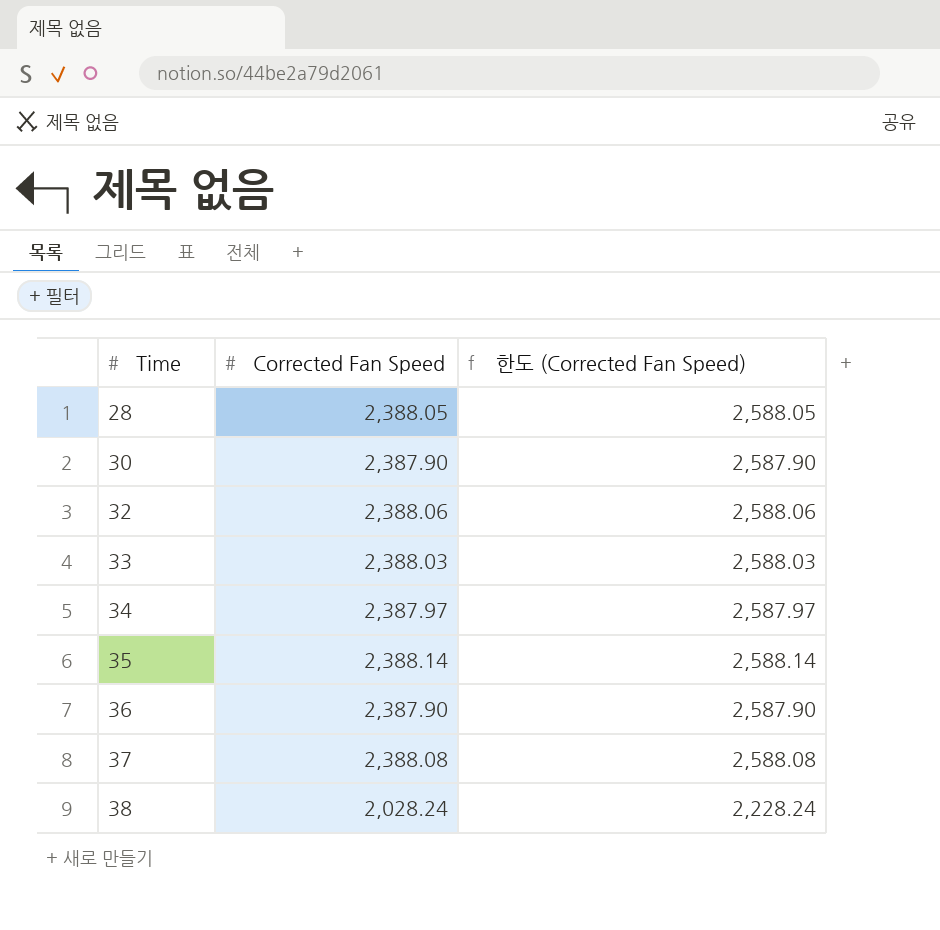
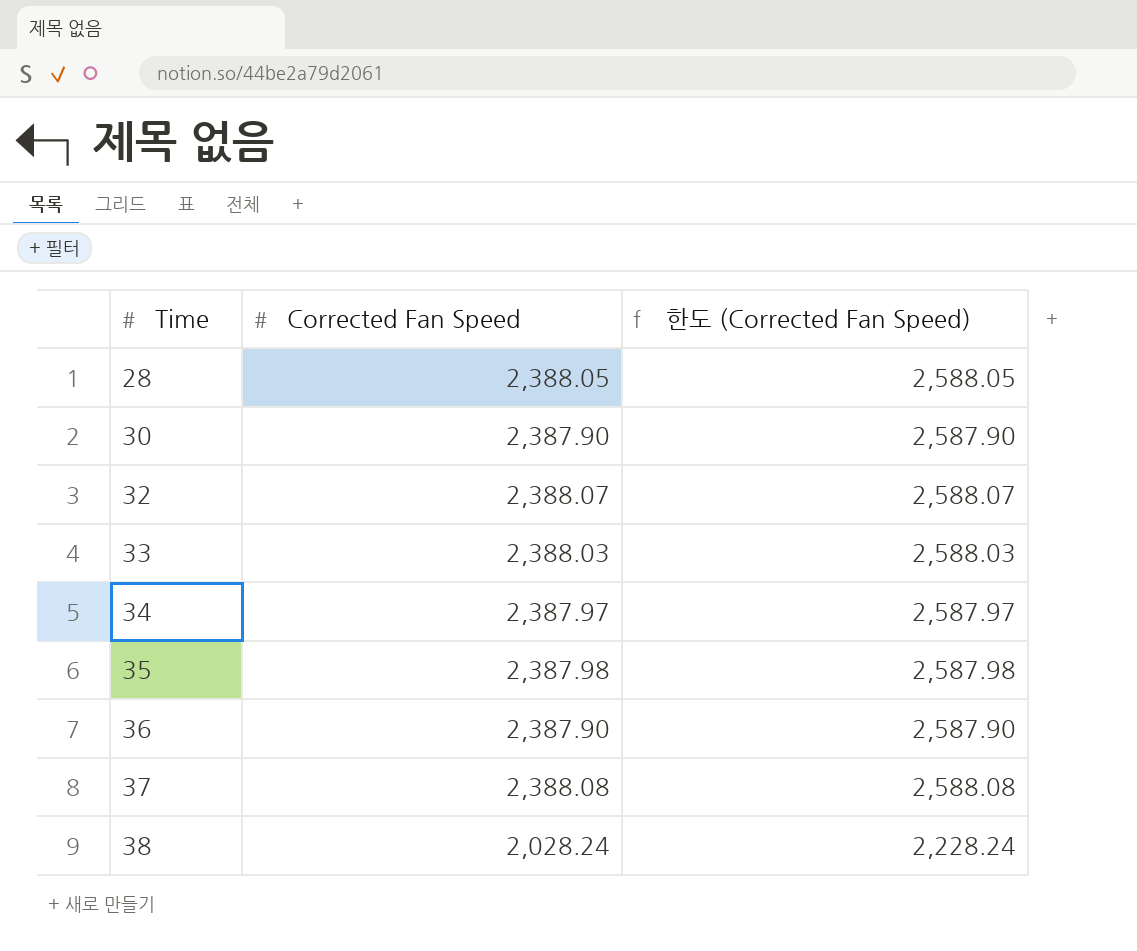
32 | Corrected Fan Speed: 2,388.06 -> 2,388.07
32 | 한도 (Corrected Fan Speed): 2,588.06 -> 2,588.07
35 | Corrected Fan Speed: 2,388.14 -> 2,387.98
35 | 한도 (Corrected Fan Speed): 2,588.14 -> 2,587.98

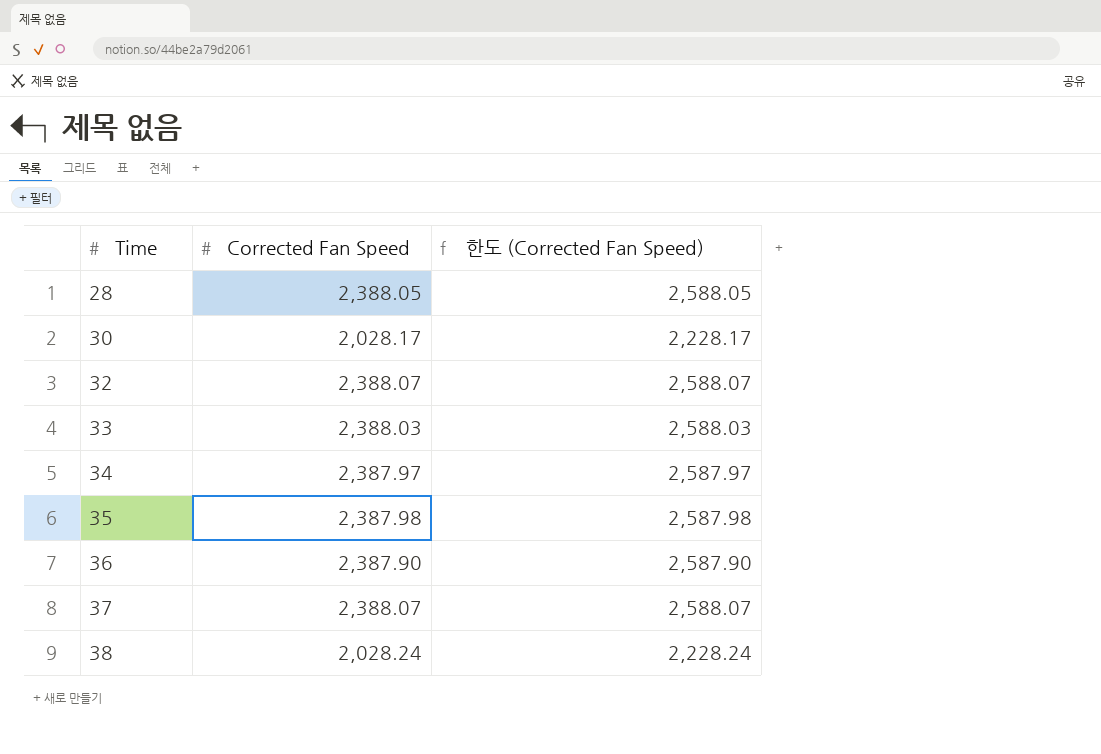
30 | Corrected Fan Speed: 2,387.90 -> 2,028.17
30 | 한도 (Corrected Fan Speed): 2,587.90 -> 2,228.17
37 | Corrected Fan Speed: 2,388.08 -> 2,388.07
37 | 한도 (Corrected Fan Speed): 2,588.08 -> 2,588.07

